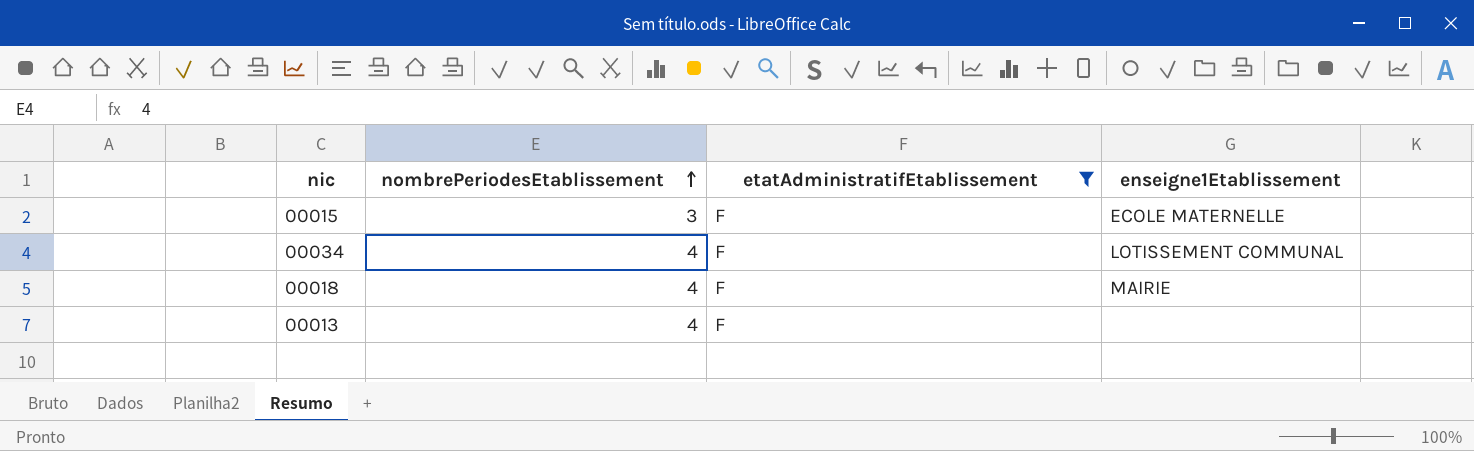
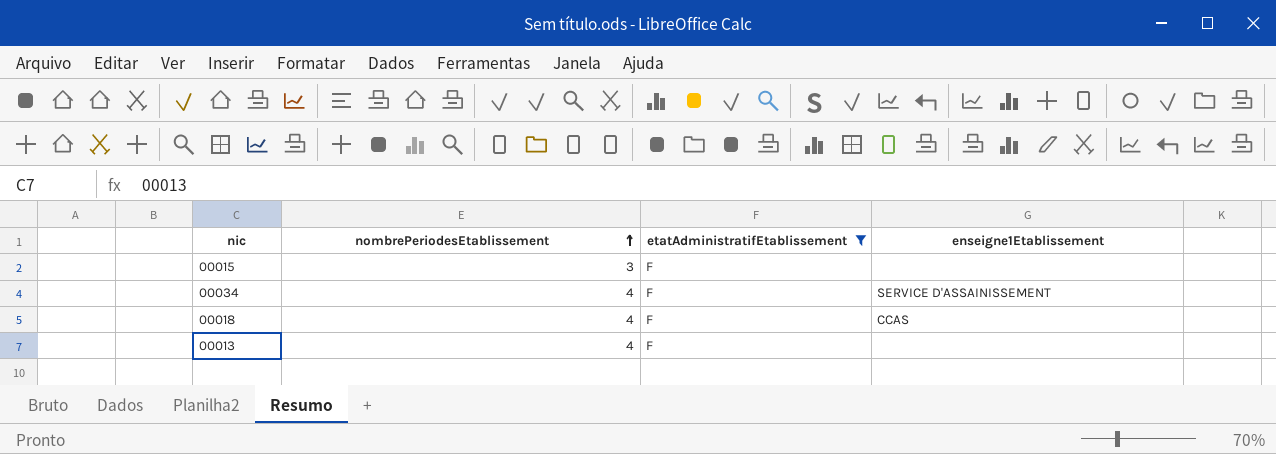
00015 | enseigne1Etablissement: ECOLE MATERNELLE -> none
00034 | enseigne1Etablissement: LOTISSEMENT COMMUNAL -> SERVICE D'ASSAINISSEMENT
00018 | enseigne1Etablissement: MAIRIE -> CCAS

